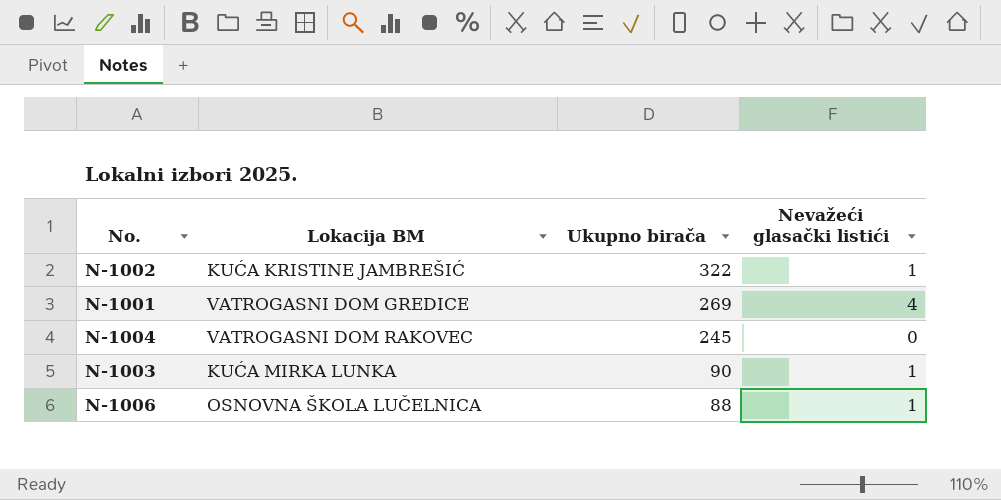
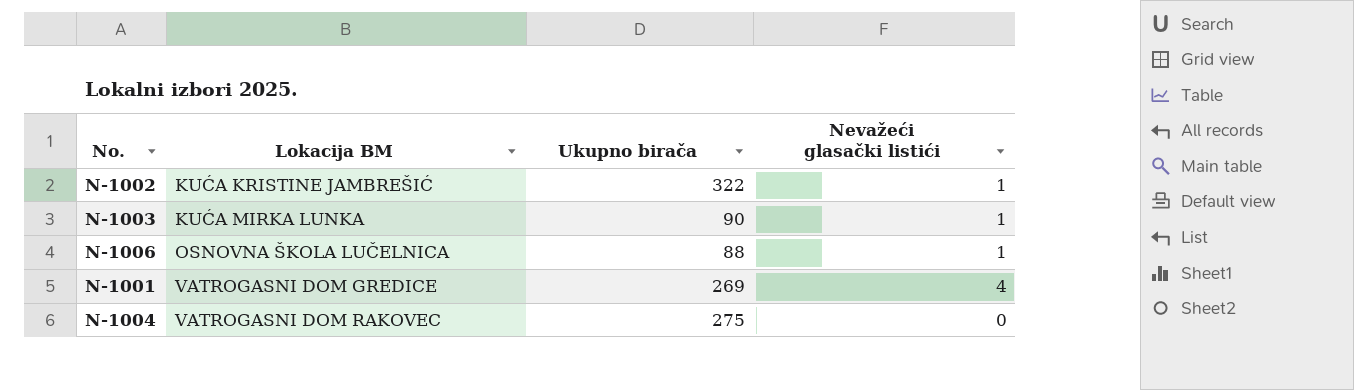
row order: Ukupno birača descending -> Lokacija BM ascending
N-1004 | Ukupno birača: 245 -> 275

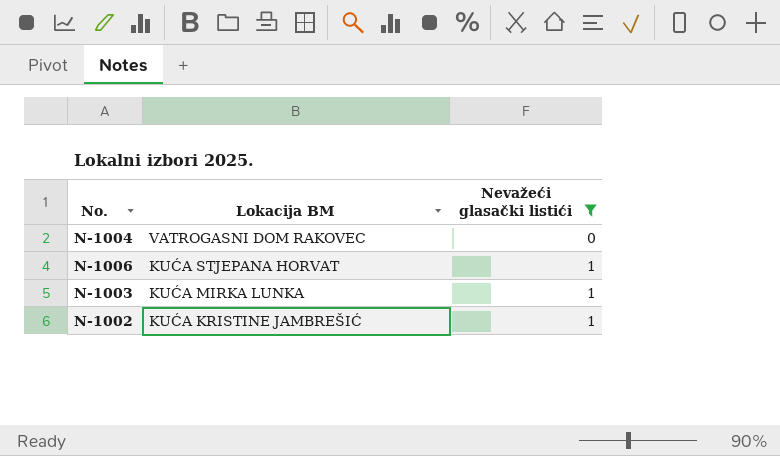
filter: none -> Nevažeći glasački listići != 4
row order: Lokacija BM ascending -> Lokacija BM descending
column Ukupno birača | position: 3 -> none
N-1006 | Lokacija BM: OSNOVNA ŠKOLA LUČELNICA -> KUĆA STJEPANA HORVAT

